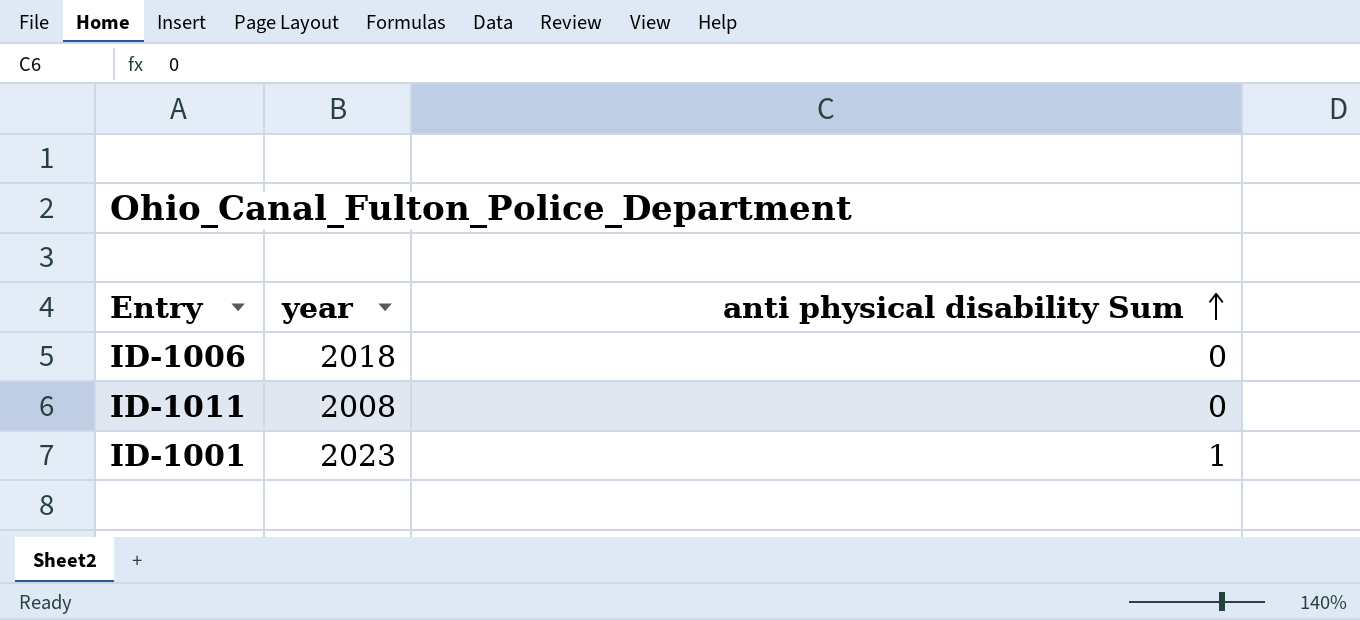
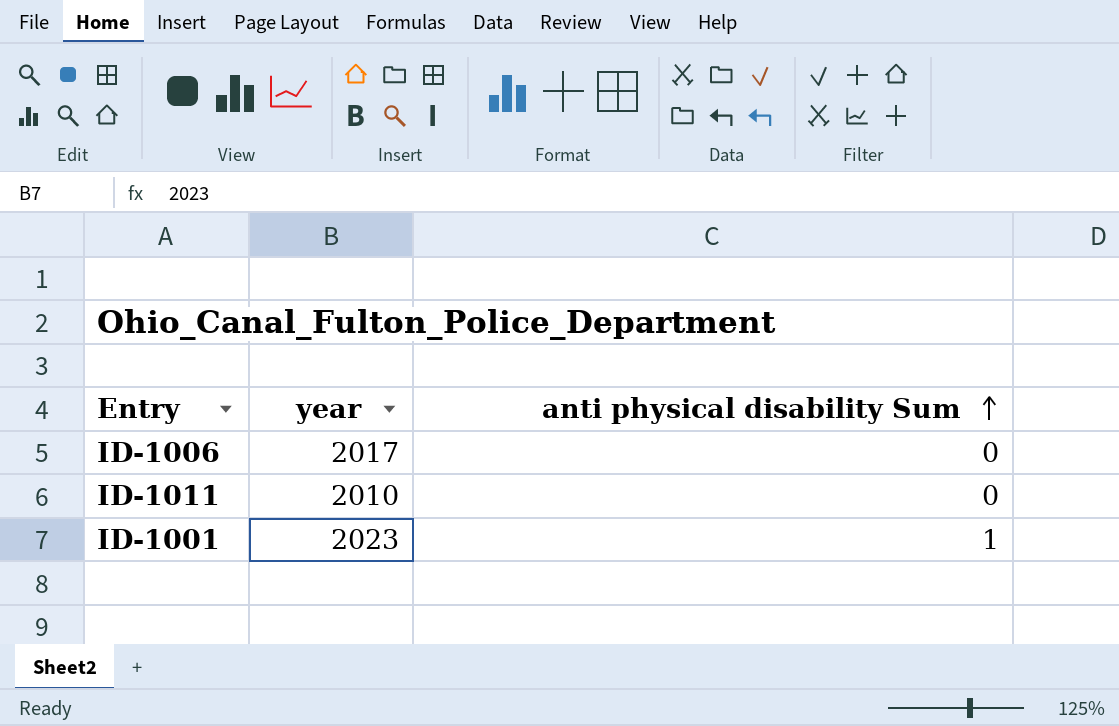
ID-1006 | year: 2018 -> 2017
ID-1011 | year: 2008 -> 2010

